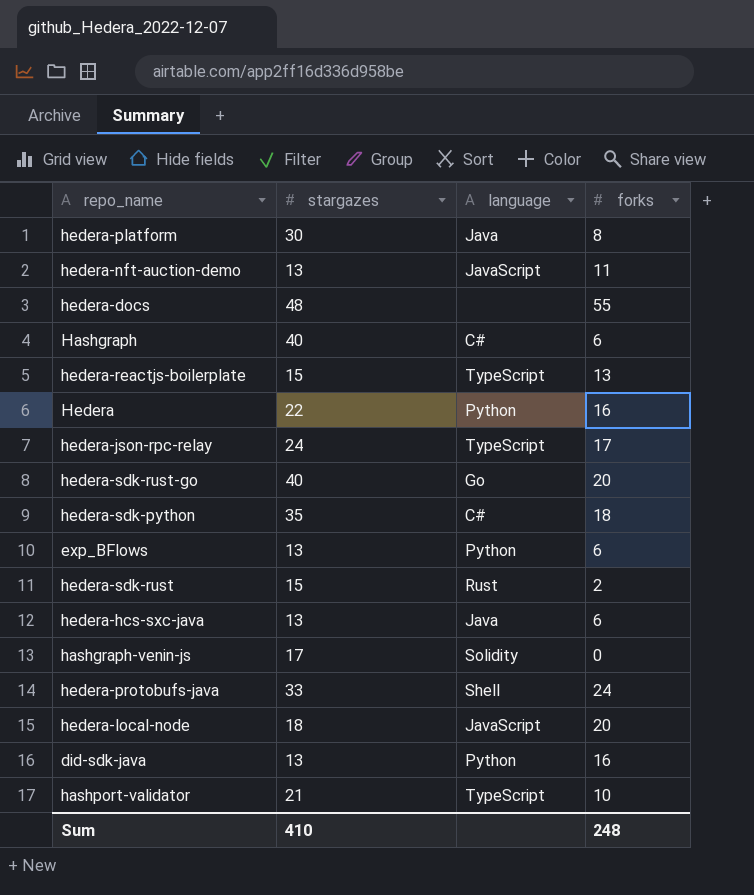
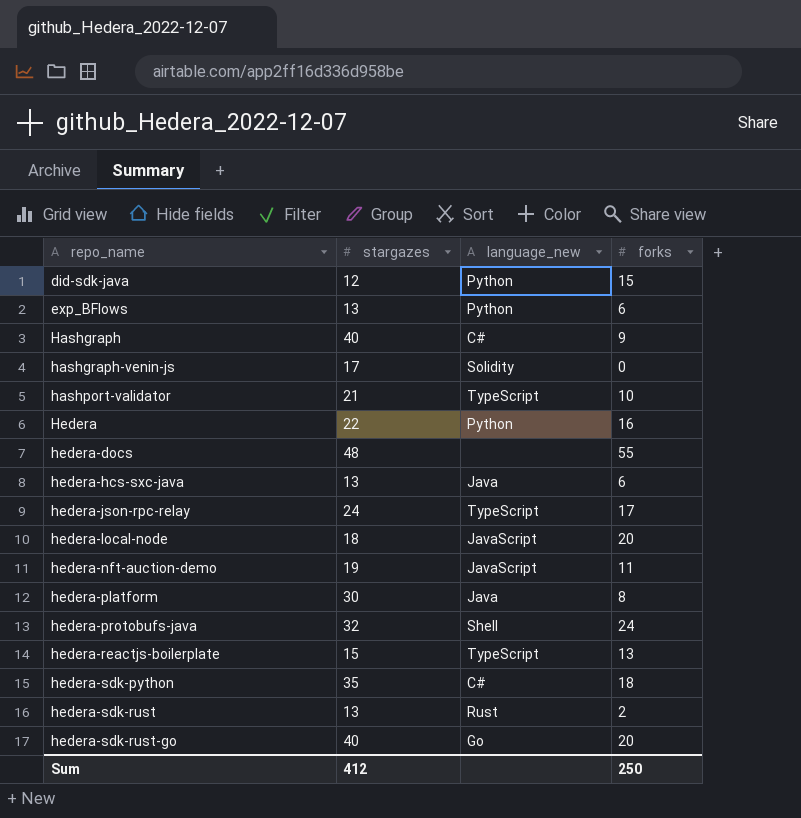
row order: none -> repo_name ascending
column name: language -> language_new
did-sdk-java | stargazes: 13 -> 12
did-sdk-java | forks: 16 -> 15
Hashgraph | forks: 6 -> 9
hedera-nft-auction-demo | stargazes: 13 -> 19
hedera-protobufs-java | stargazes: 33 -> 32
hedera-sdk-rust | stargazes: 15 -> 13
Sum | stargazes: 410 -> 412
Sum | forks: 248 -> 250

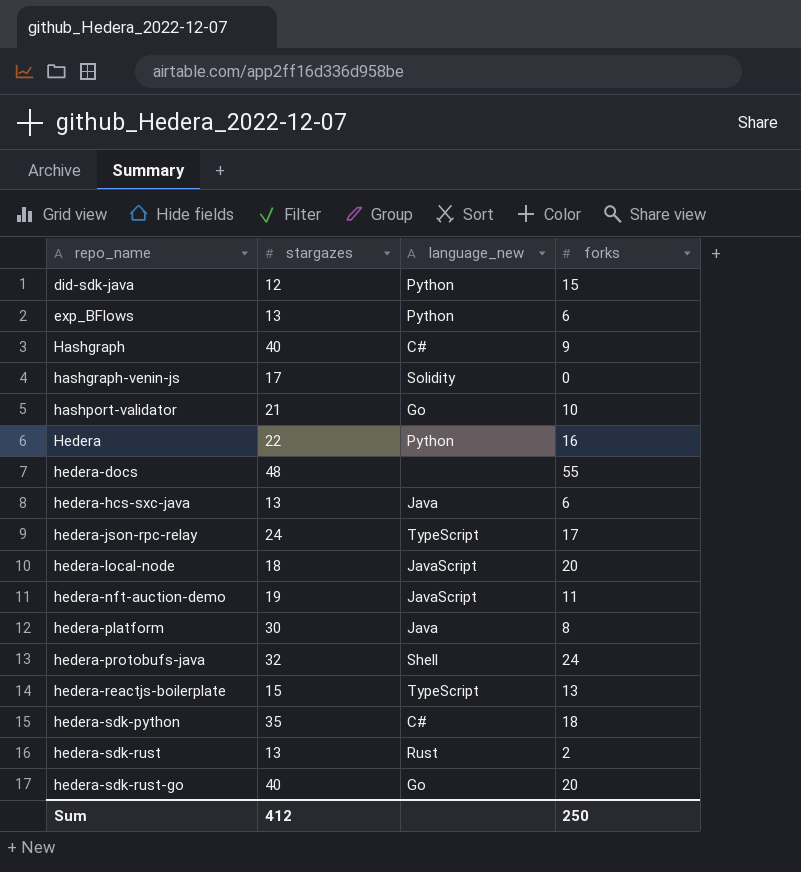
hashport-validator | language_new: TypeScript -> Go

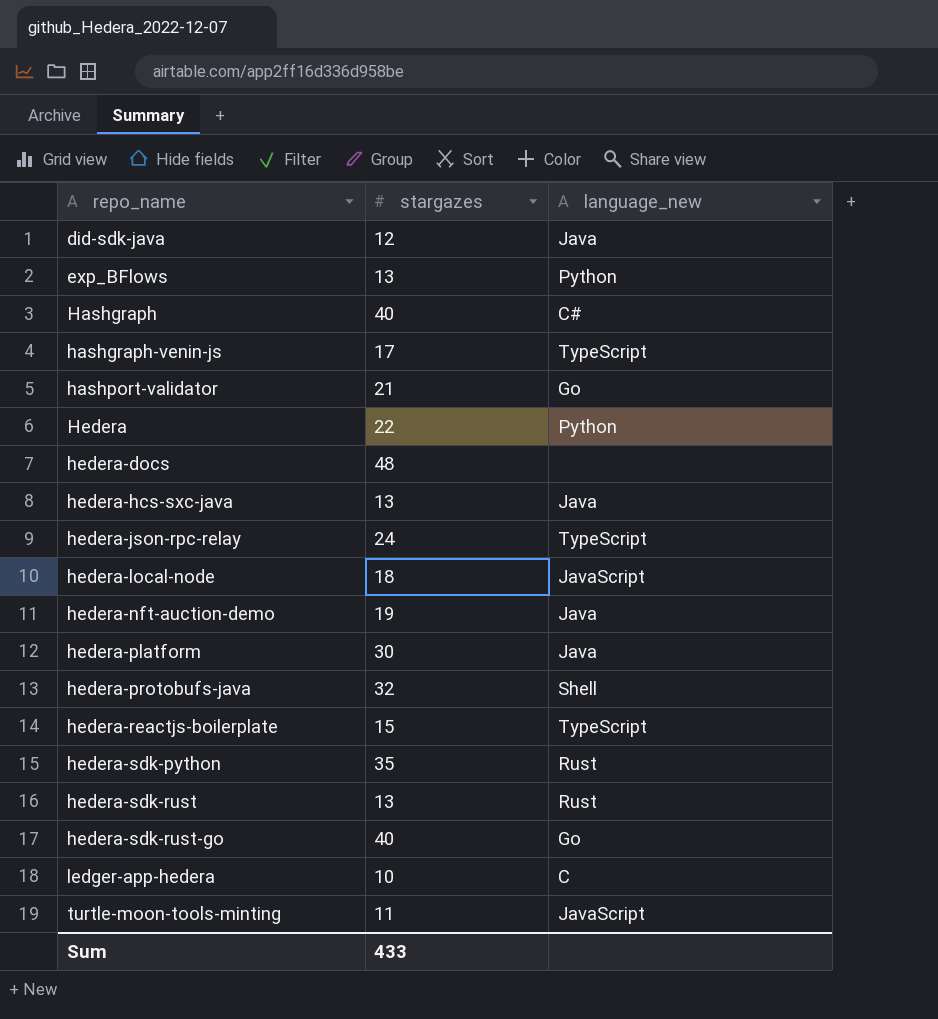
column forks | position: 4 -> none
did-sdk-java | language_new: Python -> Java
hashgraph-venin-js | language_new: Solidity -> TypeScript
hedera-nft-auction-demo | language_new: JavaScript -> Java
hedera-sdk-python | language_new: C# -> Rust
row ledger-app-hedera: none -> 10 | C
row turtle-moon-tools-minting: none -> 11 | JavaScript
Sum | stargazes: 412 -> 433

